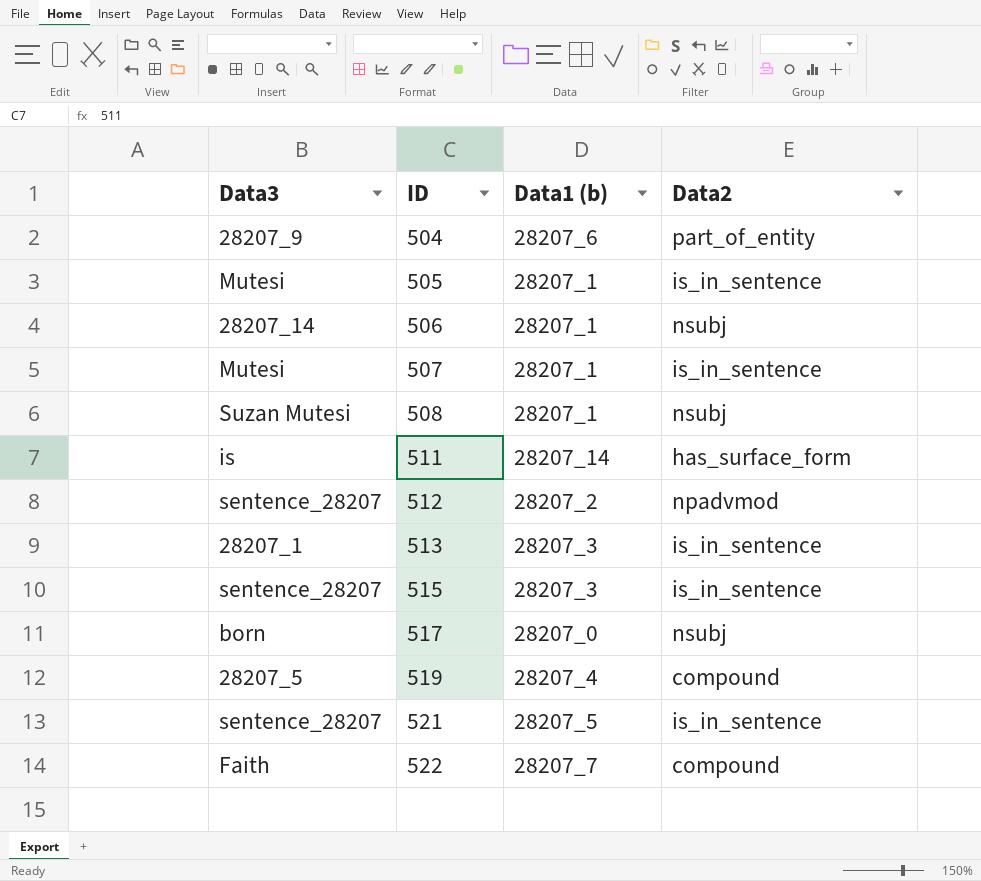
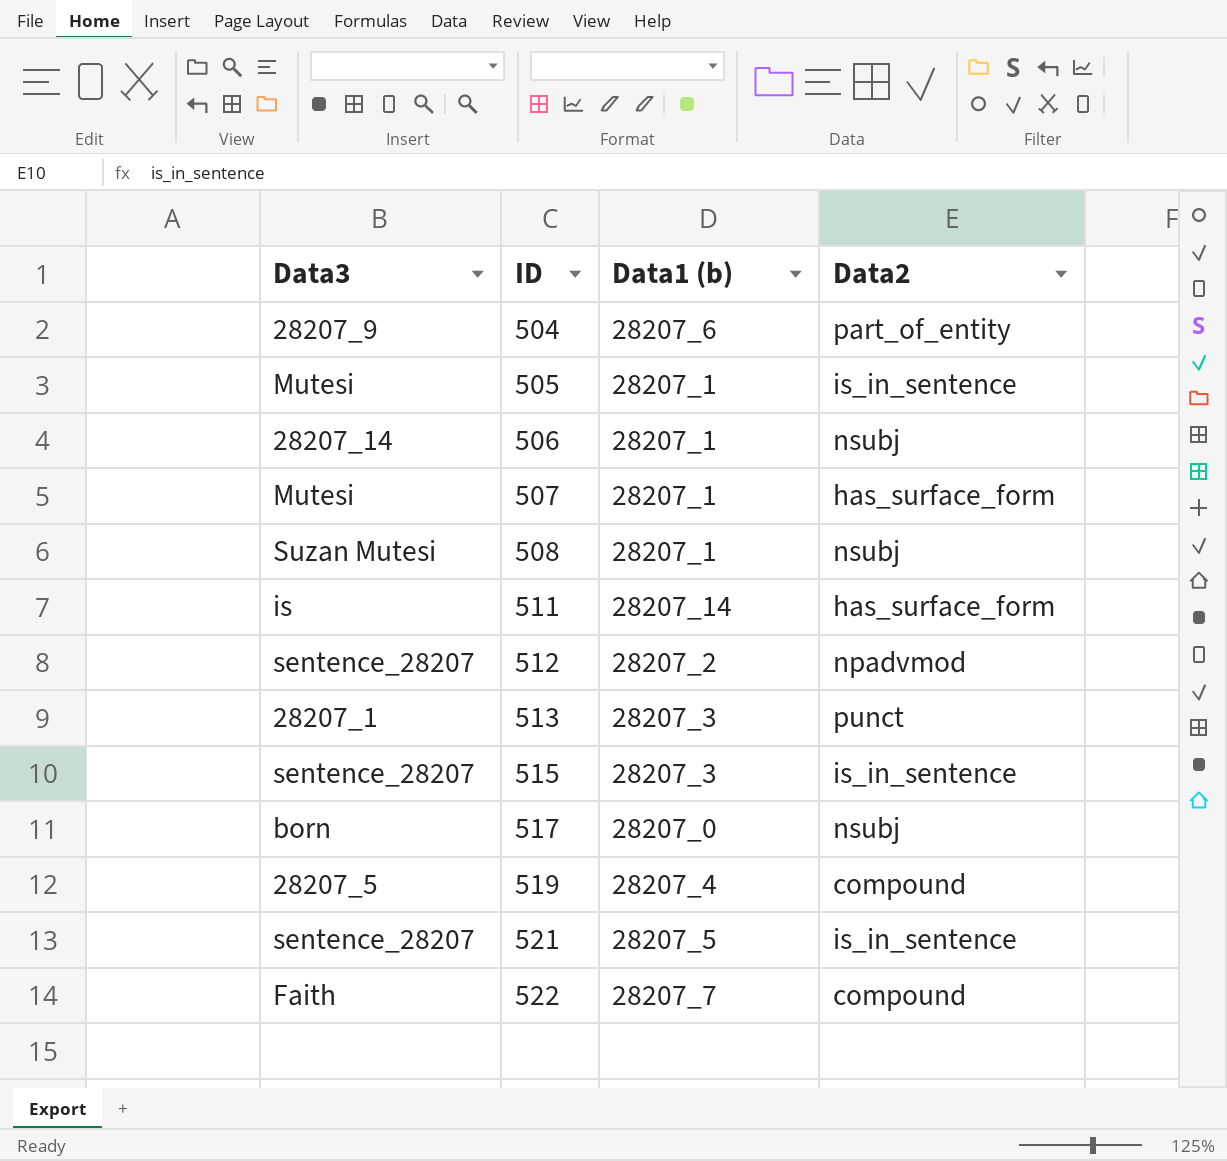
507 | Data2: is_in_sentence -> has_surface_form
513 | Data2: is_in_sentence -> punct

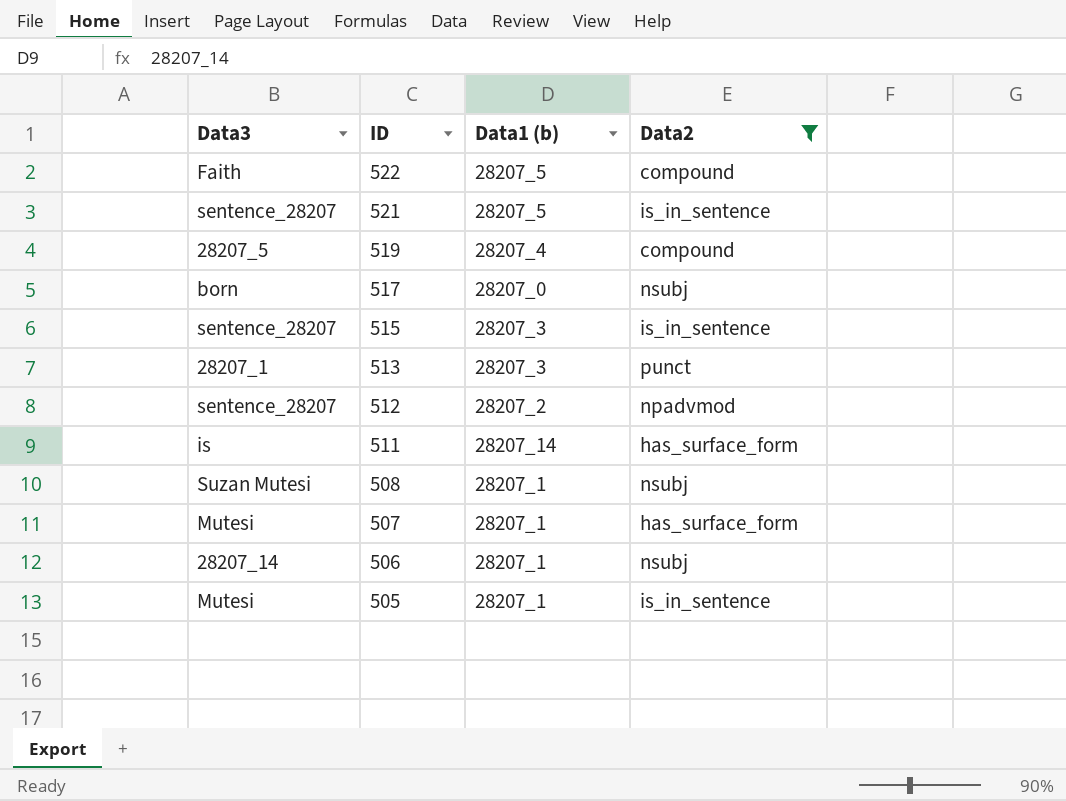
filter: none -> Data2 != part_of_entity
row order: ID ascending -> ID descending
522 | Data1 (b): 28207_7 -> 28207_5

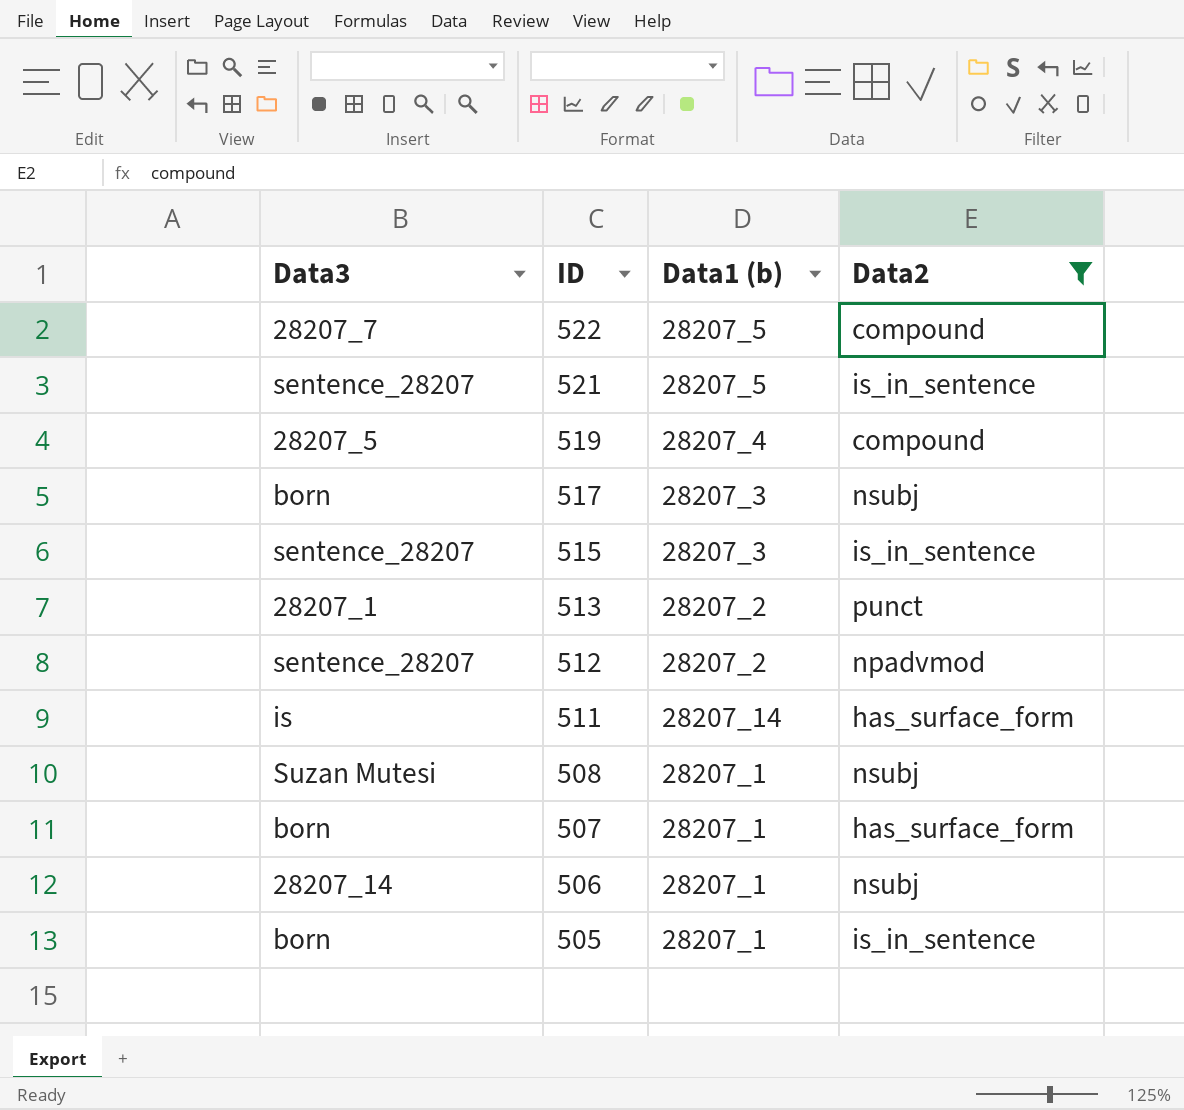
522 | Data3: Faith -> 28207_7
517 | Data1 (b): 28207_0 -> 28207_3
513 | Data1 (b): 28207_3 -> 28207_2
507 | Data3: Mutesi -> born
505 | Data3: Mutesi -> born

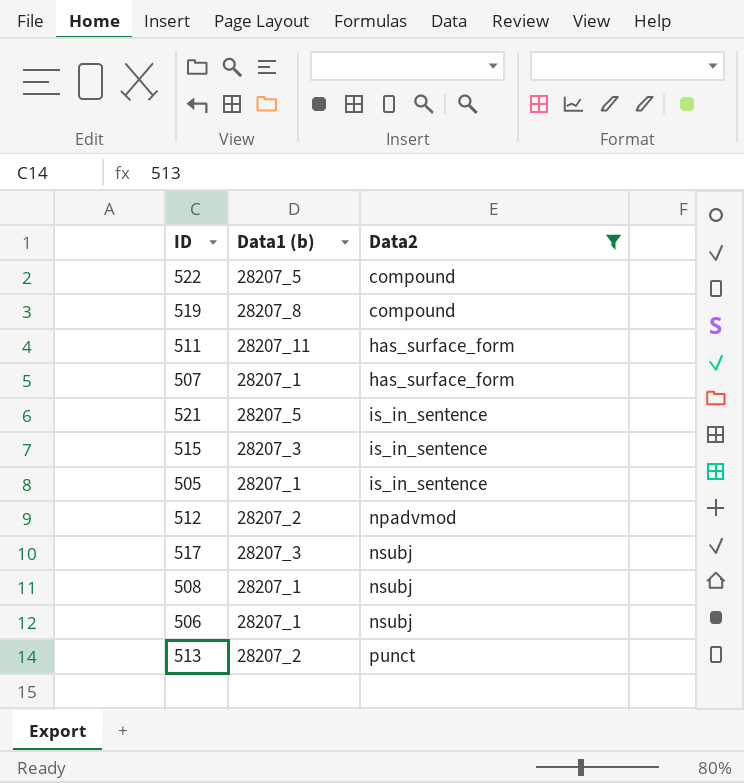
row order: ID descending -> Data2 ascending
column Data3 | position: 1 -> none
519 | Data1 (b): 28207_4 -> 28207_8
511 | Data1 (b): 28207_14 -> 28207_11

